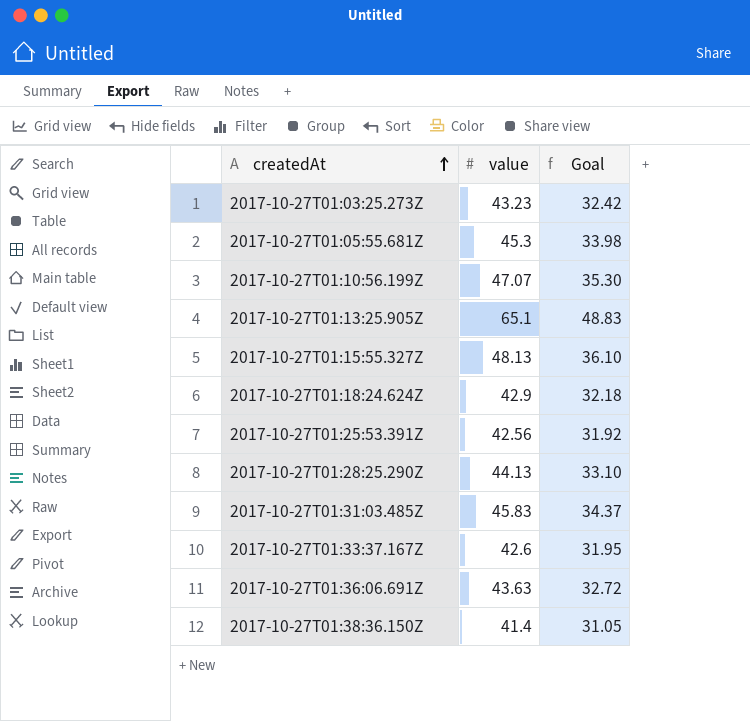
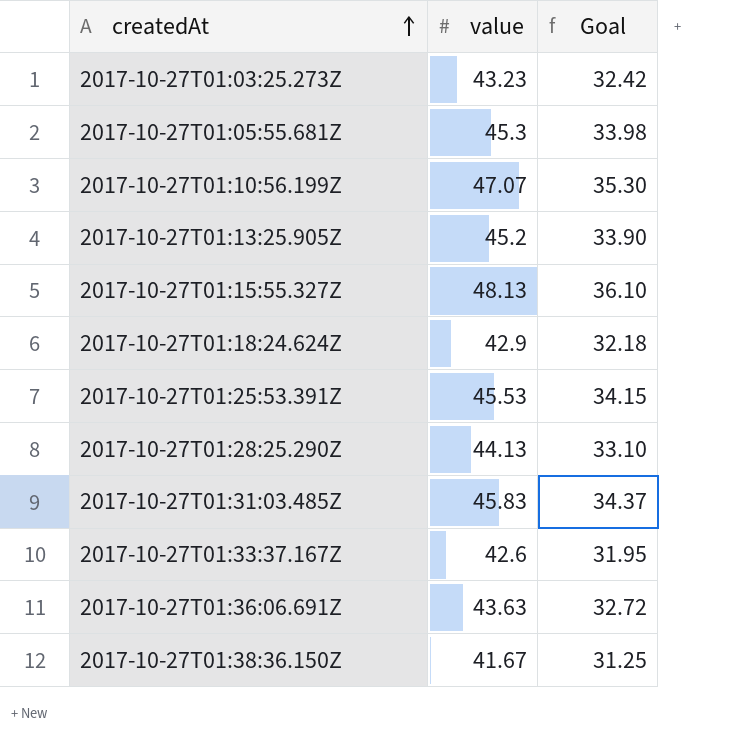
2017-10-27T01:13:25.905Z | value: 65.1 -> 45.2
2017-10-27T01:13:25.905Z | Goal: 48.83 -> 33.90
2017-10-27T01:25:53.391Z | value: 42.56 -> 45.53
2017-10-27T01:25:53.391Z | Goal: 31.92 -> 34.15
2017-10-27T01:38:36.150Z | value: 41.4 -> 41.67
2017-10-27T01:38:36.150Z | Goal: 31.05 -> 31.25

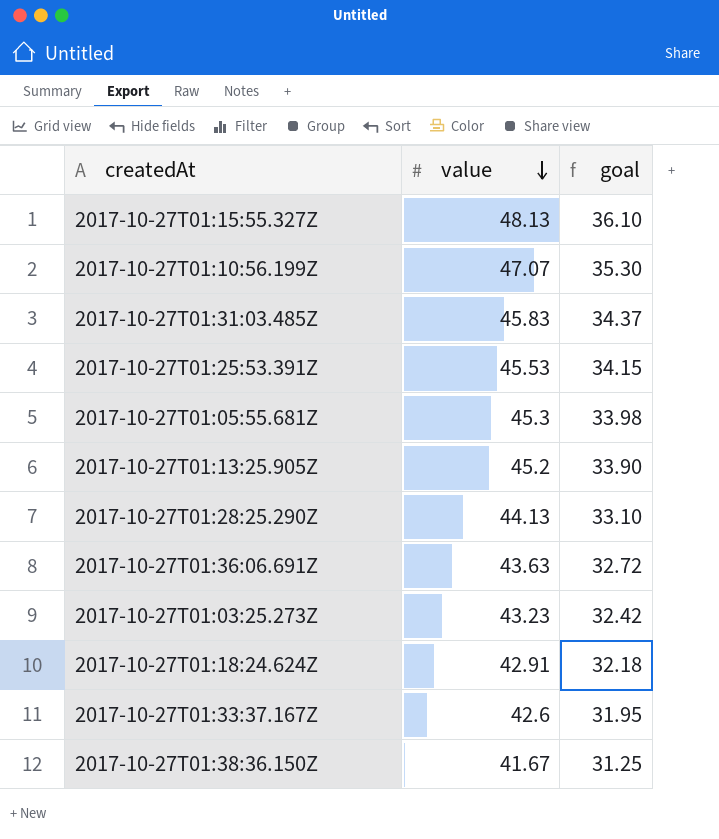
row order: createdAt ascending -> value descending
column name: Goal -> goal
2017-10-27T01:18:24.624Z | value: 42.9 -> 42.91

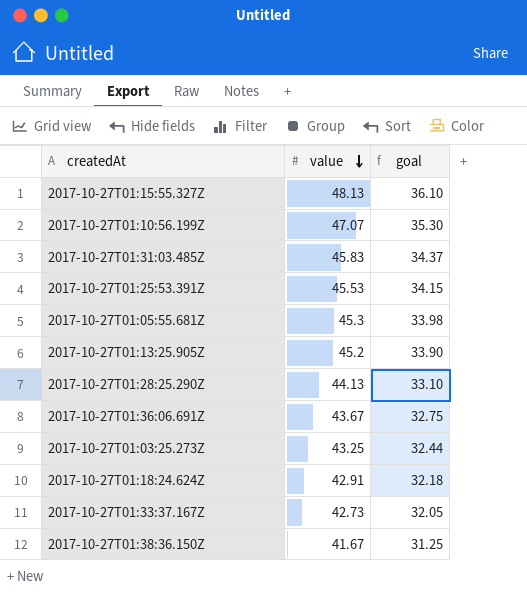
2017-10-27T01:36:06.691Z | value: 43.63 -> 43.67
2017-10-27T01:36:06.691Z | goal: 32.72 -> 32.75
2017-10-27T01:03:25.273Z | value: 43.23 -> 43.25
2017-10-27T01:03:25.273Z | goal: 32.42 -> 32.44
2017-10-27T01:33:37.167Z | value: 42.6 -> 42.73
2017-10-27T01:33:37.167Z | goal: 31.95 -> 32.05

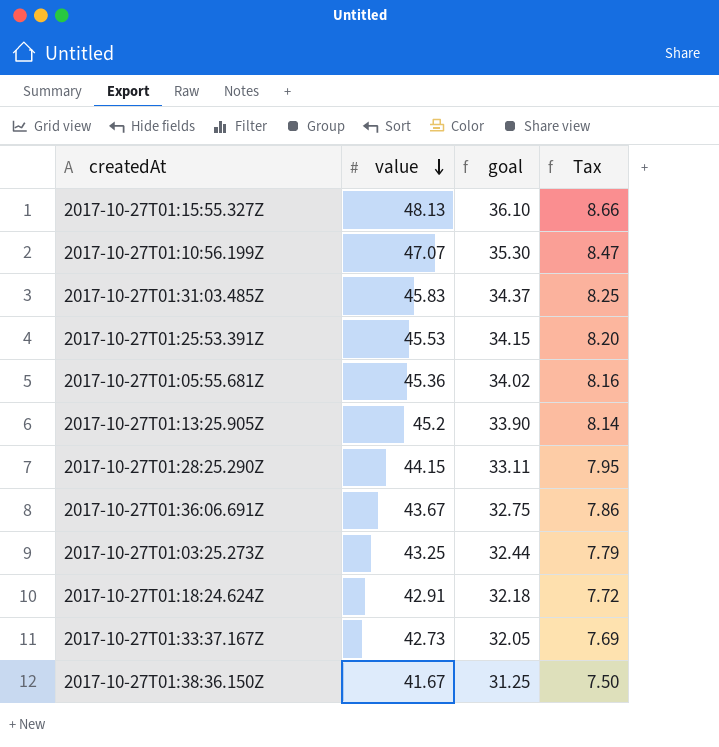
column Tax | formula: none -> [value] * 0.18
2017-10-27T01:05:55.681Z | value: 45.3 -> 45.36
2017-10-27T01:05:55.681Z | goal: 33.98 -> 34.02
2017-10-27T01:28:25.290Z | value: 44.13 -> 44.15
2017-10-27T01:28:25.290Z | goal: 33.10 -> 33.11

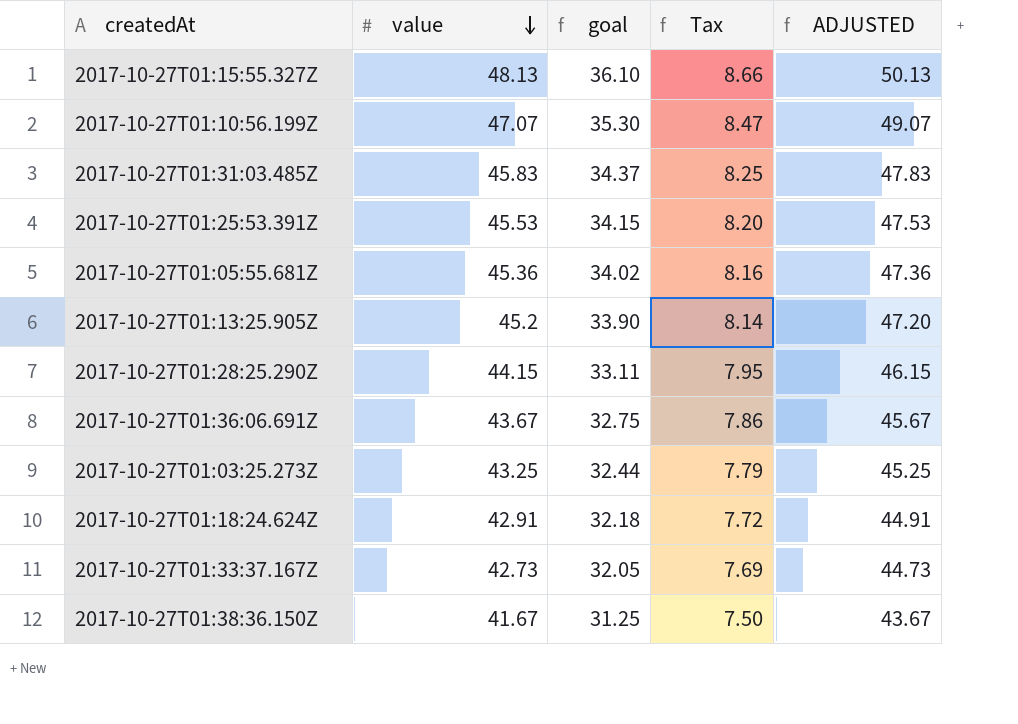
column ADJUSTED | formula: none -> [value] + 2

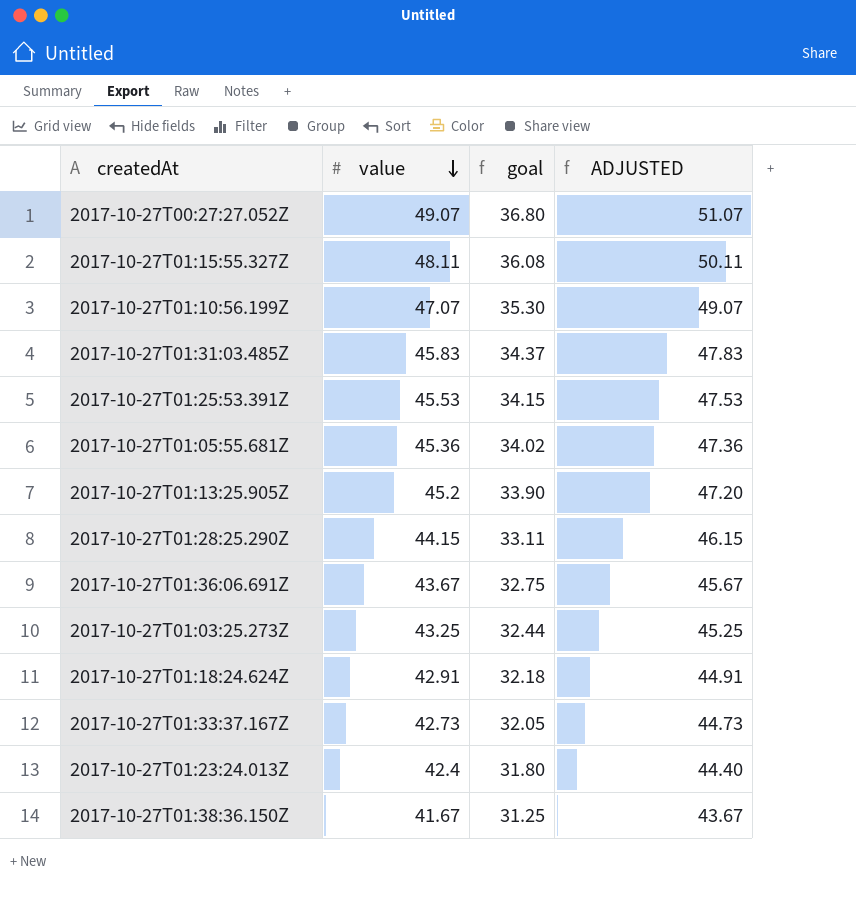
column Tax | formula: [value] * 0.18 -> none
row 2017-10-27T00:27:27.052Z: none -> 49.07 | 36.80 | 51.07
2017-10-27T01:15:55.327Z | value: 48.13 -> 48.11
2017-10-27T01:15:55.327Z | goal: 36.10 -> 36.08
2017-10-27T01:15:55.327Z | ADJUSTED: 50.13 -> 50.11
row 2017-10-27T01:23:24.013Z: none -> 42.4 | 31.80 | 44.40

